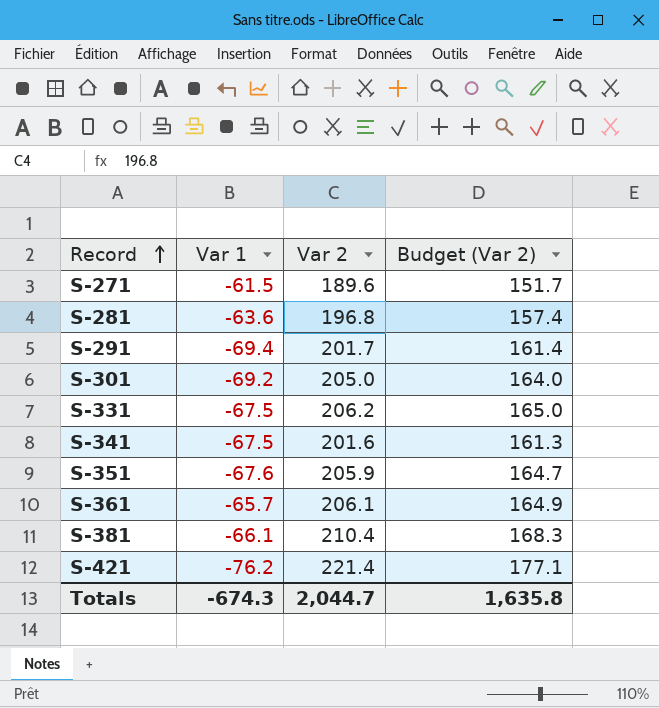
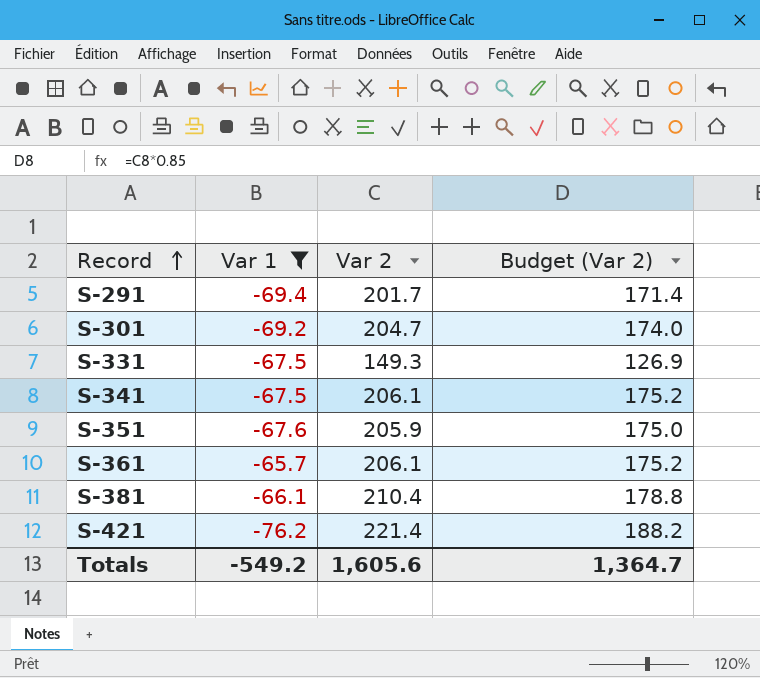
filter: none -> Var 1 <= -65.7
column Budget (Var 2) | formula: [Var 2] * 0.8 -> [Var 2] * 0.85
S-301 | Var 2: 205.0 -> 204.7
S-331 | Var 2: 206.2 -> 149.3
S-341 | Var 2: 201.6 -> 206.1
Totals | Var 1: -674.3 -> -549.2
Totals | Var 2: 2,044.7 -> 1,605.6
Totals | Budget (Var 2): 1,635.8 -> 1,364.7

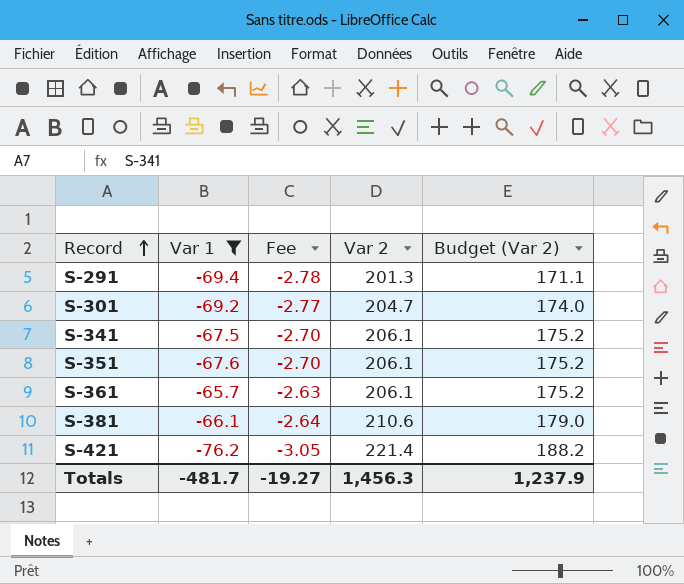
column Fee | formula: none -> [Var 1] * 0.04
row S-331: -67.5 | 149.3 | 126.9 -> none
S-291 | Var 2: 201.7 -> 201.3
S-291 | Budget (Var 2): 171.4 -> 171.1
S-351 | Var 2: 205.9 -> 206.1
S-351 | Budget (Var 2): 175.0 -> 175.2
S-381 | Var 2: 210.4 -> 210.6
S-381 | Budget (Var 2): 178.8 -> 179.0
Totals | Var 1: -549.2 -> -481.7
Totals | Var 2: 1,605.6 -> 1,456.3
Totals | Budget (Var 2): 1,364.7 -> 1,237.9

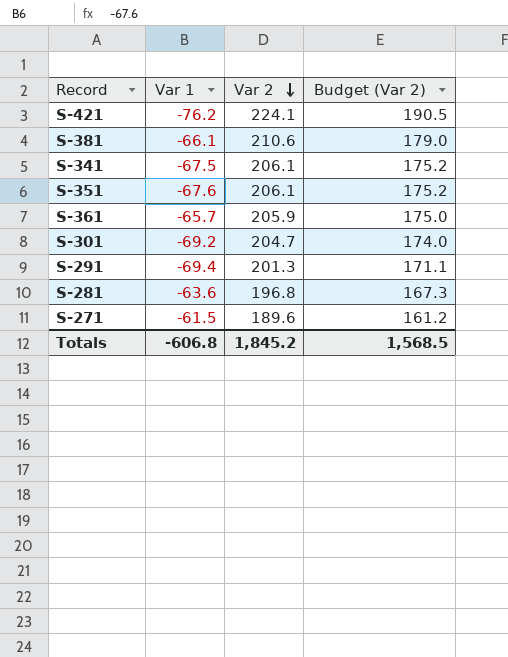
filter: Var 1 <= -65.7 -> none
row order: Record ascending -> Var 2 descending
column Fee | formula: [Var 1] * 0.04 -> none
S-421 | Var 2: 221.4 -> 224.1
S-421 | Budget (Var 2): 188.2 -> 190.5
S-361 | Var 2: 206.1 -> 205.9
S-361 | Budget (Var 2): 175.2 -> 175.0
Totals | Var 1: -481.7 -> -606.8
Totals | Var 2: 1,456.3 -> 1,845.2
Totals | Budget (Var 2): 1,237.9 -> 1,568.5

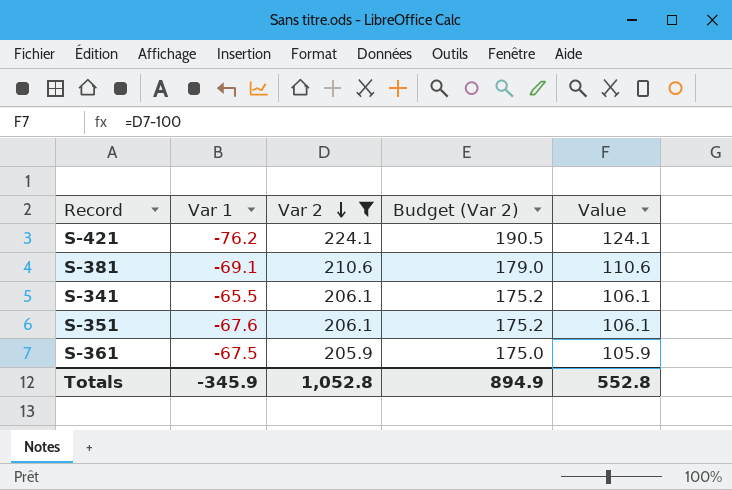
filter: none -> Var 2 >= 205.9
column Value | formula: none -> [Var 2] - 100
S-381 | Var 1: -66.1 -> -69.1
S-341 | Var 1: -67.5 -> -65.5
S-361 | Var 1: -65.7 -> -67.5
Totals | Var 1: -606.8 -> -345.9
Totals | Var 2: 1,845.2 -> 1,052.8
Totals | Budget (Var 2): 1,568.5 -> 894.9

